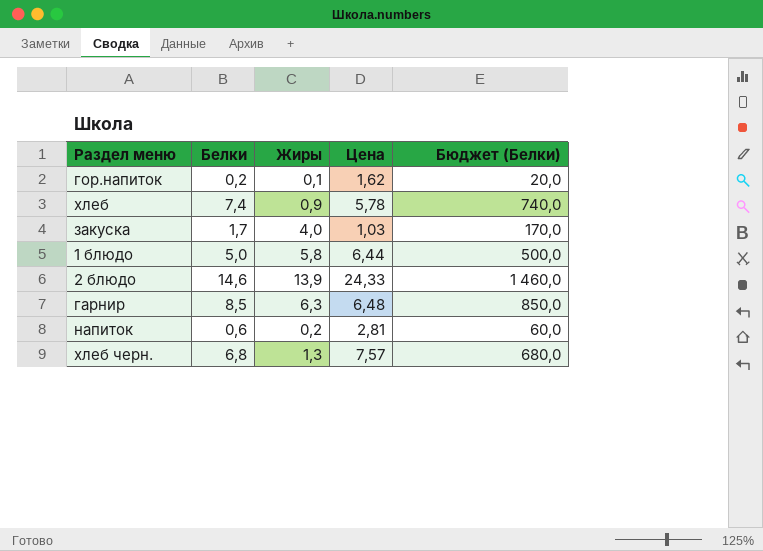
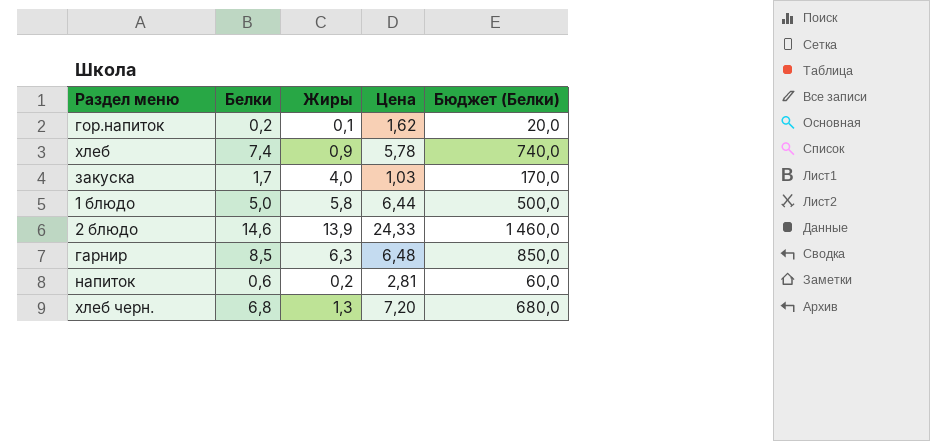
хлеб черн. | Цена: 7,57 -> 7,20

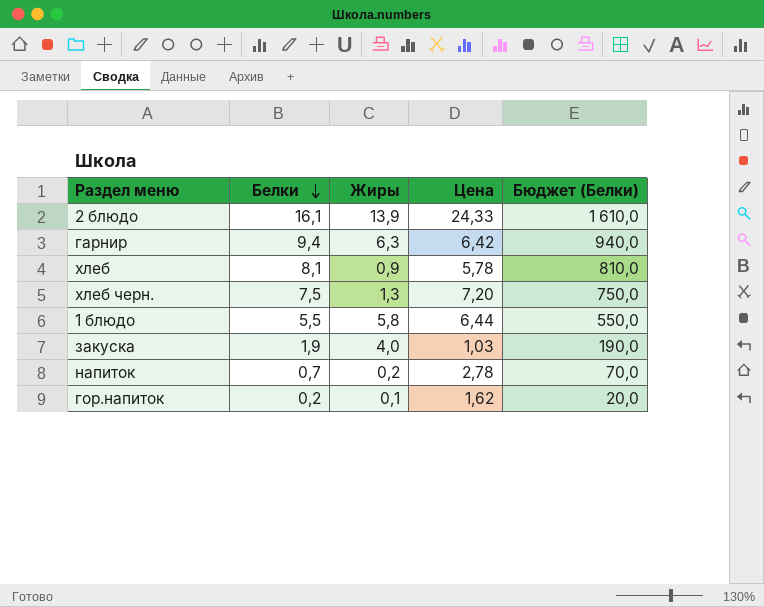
row order: none -> Белки descending
2 блюдо | Белки: 14,6 -> 16,1
2 блюдо | Бюджет (Белки): 1 460,0 -> 1 610,0
гарнир | Белки: 8,5 -> 9,4
гарнир | Цена: 6,48 -> 6,42
гарнир | Бюджет (Белки): 850,0 -> 940,0
хлеб | Белки: 7,4 -> 8,1
хлеб | Бюджет (Белки): 740,0 -> 810,0
хлеб черн. | Белки: 6,8 -> 7,5
хлеб черн. | Бюджет (Белки): 680,0 -> 750,0
1 блюдо | Белки: 5,0 -> 5,5
1 блюдо | Бюджет (Белки): 500,0 -> 550,0
закуска | Белки: 1,7 -> 1,9
закуска | Бюджет (Белки): 170,0 -> 190,0
напиток | Белки: 0,6 -> 0,7
напиток | Цена: 2,81 -> 2,78
напиток | Бюджет (Белки): 60,0 -> 70,0

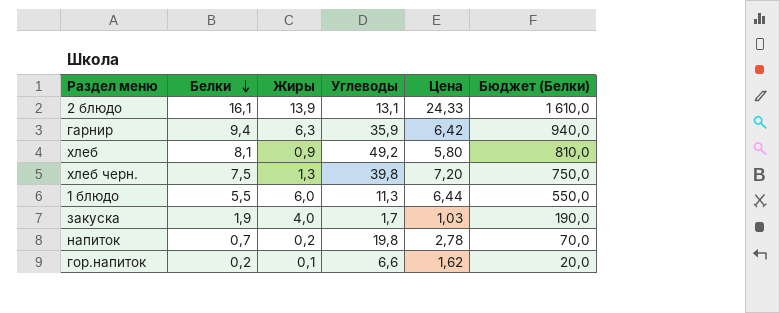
column Углеводы | position: none -> 4
хлеб | Цена: 5,78 -> 5,80
1 блюдо | Жиры: 5,8 -> 6,0

